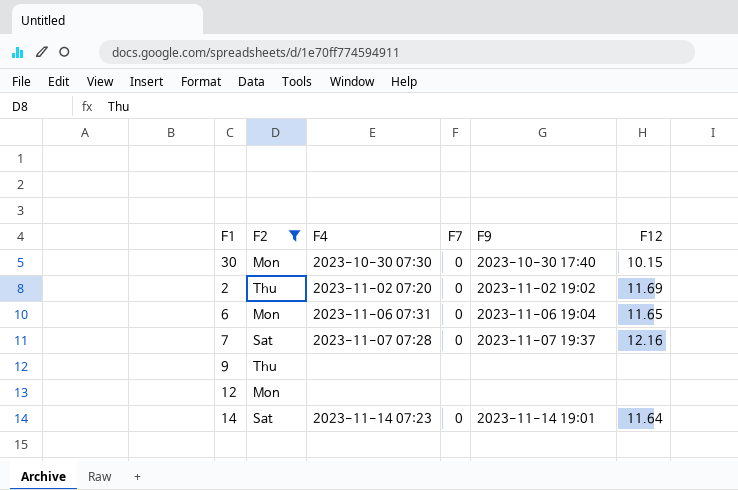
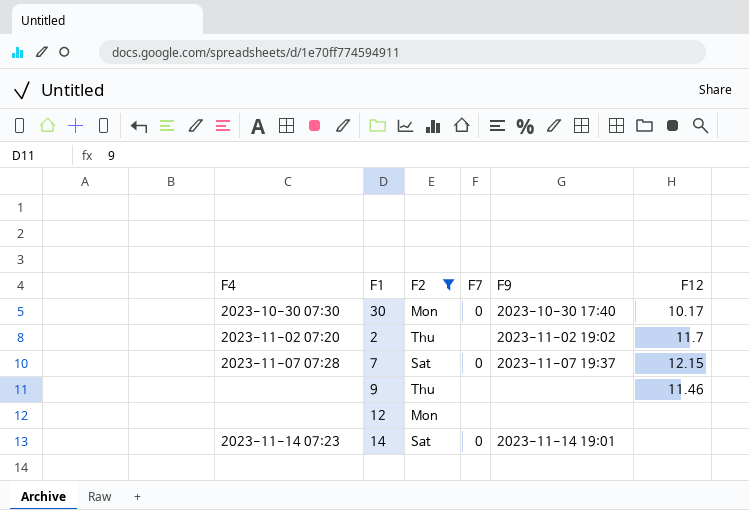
column F4 | position: 3 -> 1
row 6: Mon | 2023-11-06 07:31 | 0 | 2023-11-06 19:04 | 11.65 -> none
30 | F12: 10.15 -> 10.17
2 | F7: 0 -> none
2 | F12: 11.69 -> 11.7
7 | F12: 12.16 -> 12.15
9 | F12: none -> 11.46
14 | F12: 11.64 -> none

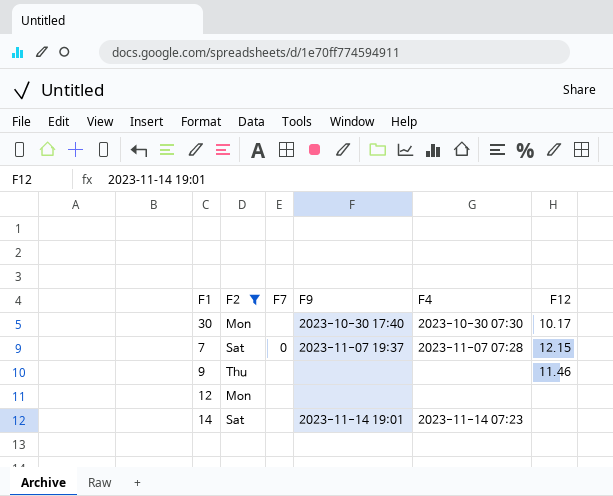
column F4 | position: 1 -> 5
row 2: 2023-11-02 07:20 | Thu | none | 2023-11-02 19:02 | 11.7 -> none
30 | F7: 0 -> none
14 | F7: 0 -> none

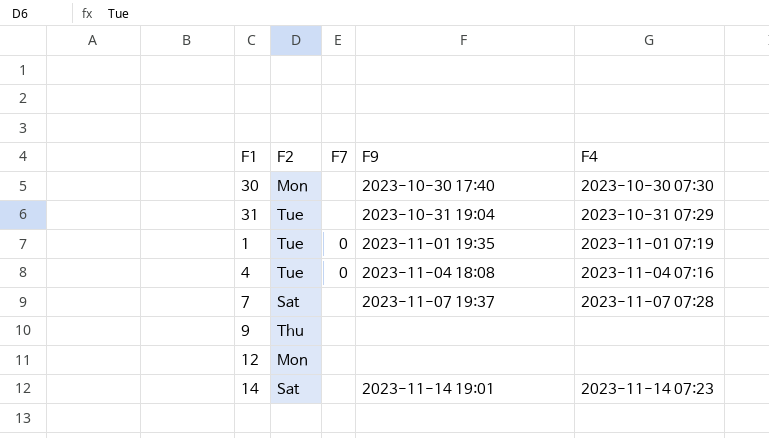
filter: F2 != Tue -> none
column F12 | position: 6 -> none
7 | F7: 0 -> none

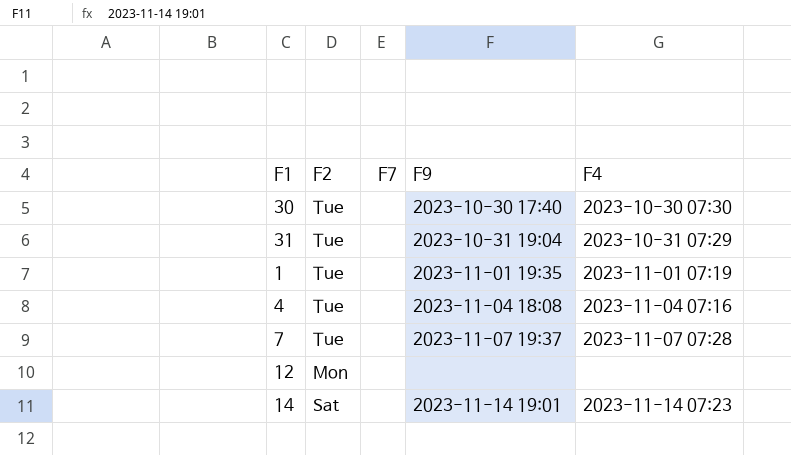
row 9: Thu | none | none | none -> none
30 | F2: Mon -> Tue
1 | F7: 0 -> none
4 | F7: 0 -> none
7 | F2: Sat -> Tue

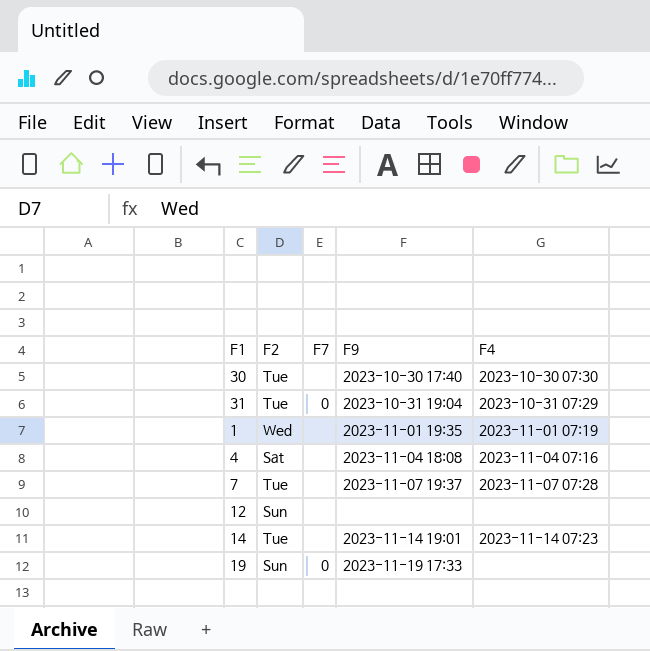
31 | F7: none -> 0
1 | F2: Tue -> Wed
4 | F2: Tue -> Sat
12 | F2: Mon -> Sun
14 | F2: Sat -> Tue
row 19: none -> Sun | 0 | 2023-11-19 17:33 | none

